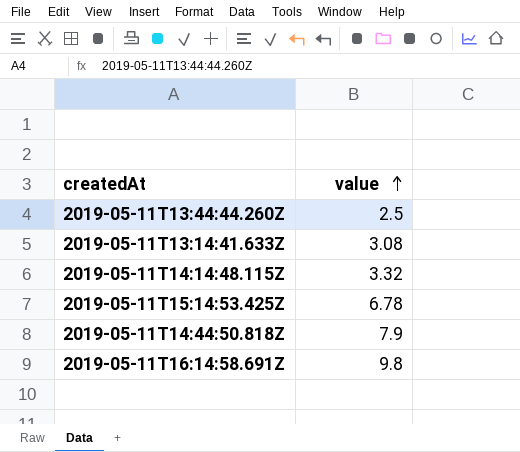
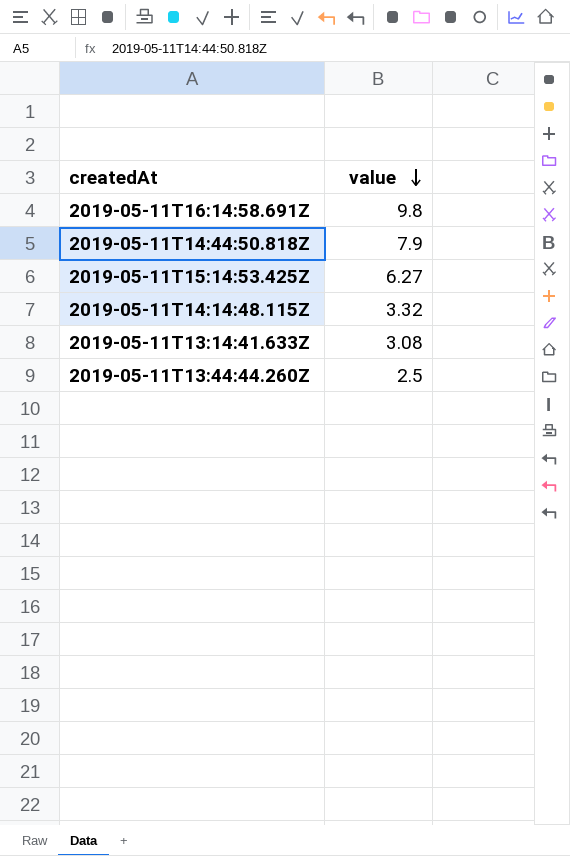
row order: value ascending -> value descending
2019-05-11T15:14:53.425Z | value: 6.78 -> 6.27

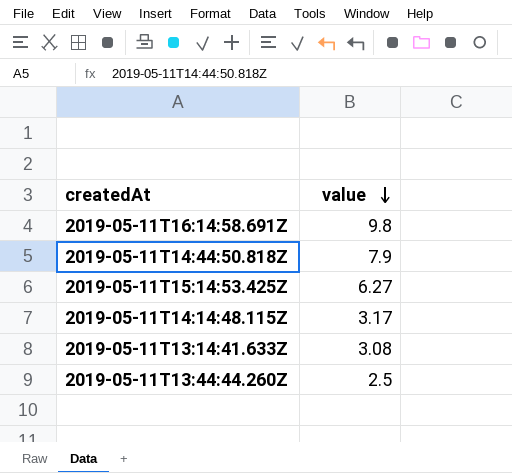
2019-05-11T14:14:48.115Z | value: 3.32 -> 3.17

